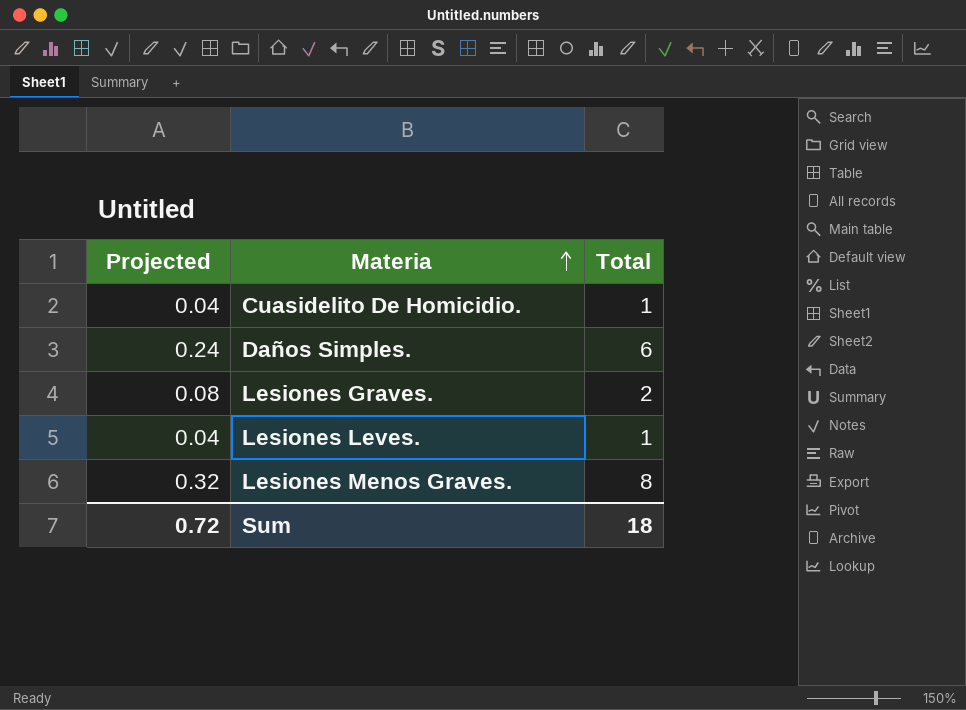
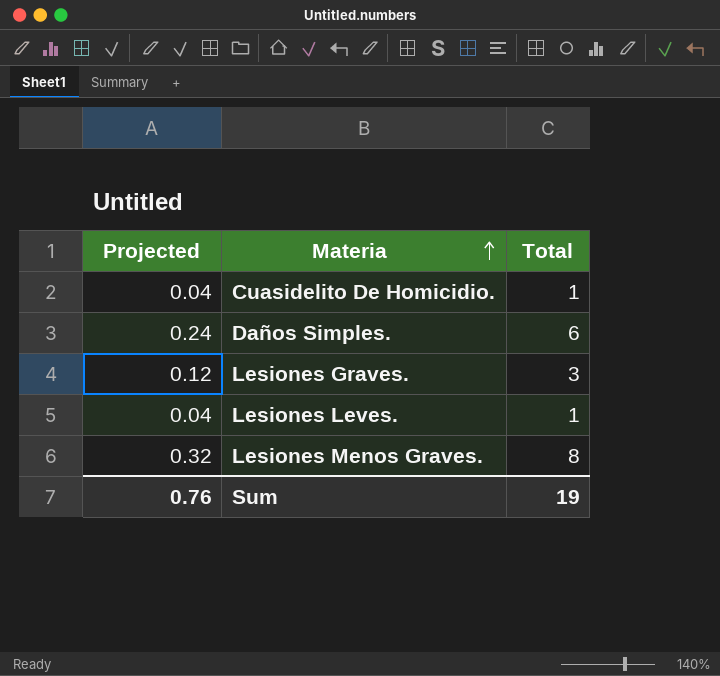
Lesiones Graves. | Projected: 0.08 -> 0.12
Lesiones Graves. | Total: 2 -> 3
Sum | Projected: 0.72 -> 0.76
Sum | Total: 18 -> 19

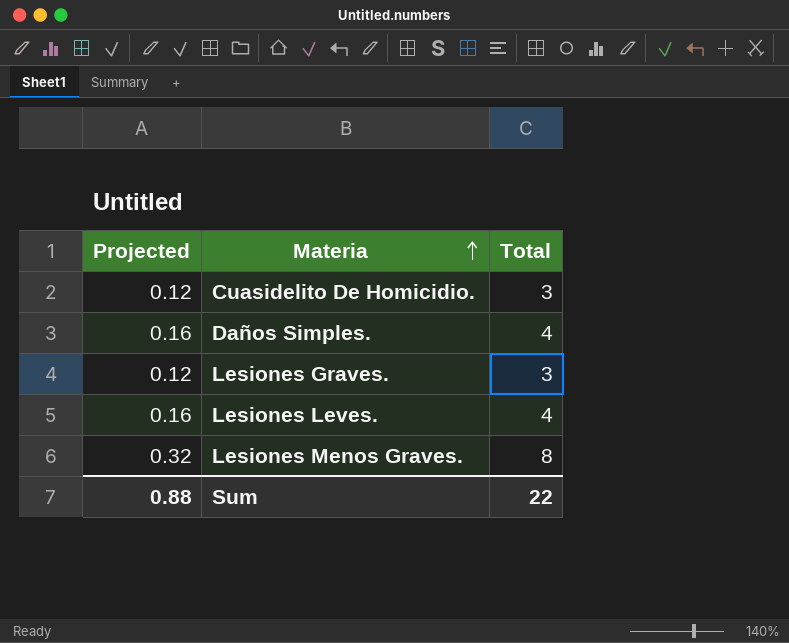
Cuasidelito De Homicidio. | Projected: 0.04 -> 0.12
Cuasidelito De Homicidio. | Total: 1 -> 3
Daños Simples. | Projected: 0.24 -> 0.16
Daños Simples. | Total: 6 -> 4
Lesiones Leves. | Projected: 0.04 -> 0.16
Lesiones Leves. | Total: 1 -> 4
Sum | Projected: 0.76 -> 0.88
Sum | Total: 19 -> 22

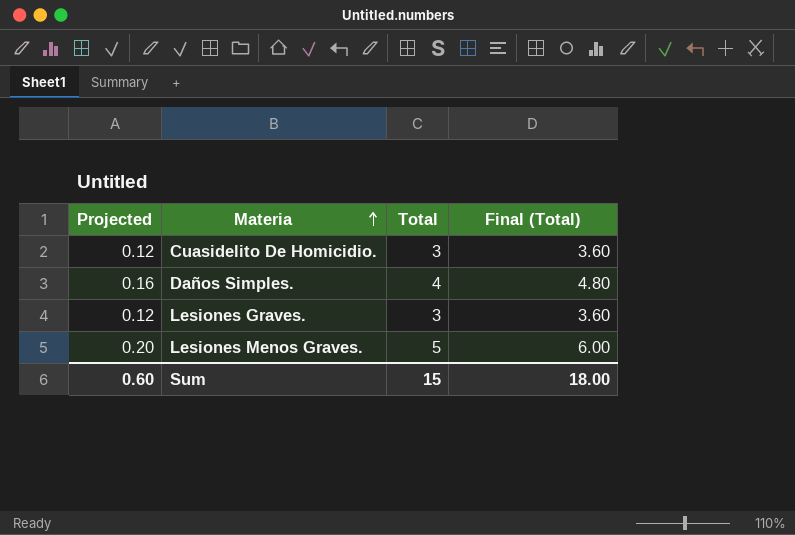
column Final (Total) | formula: none -> [Total] * 1.2
row Lesiones Leves.: 0.16 | 4 -> none
Lesiones Menos Graves. | Projected: 0.32 -> 0.20
Lesiones Menos Graves. | Total: 8 -> 5
Sum | Projected: 0.88 -> 0.60
Sum | Total: 22 -> 15

